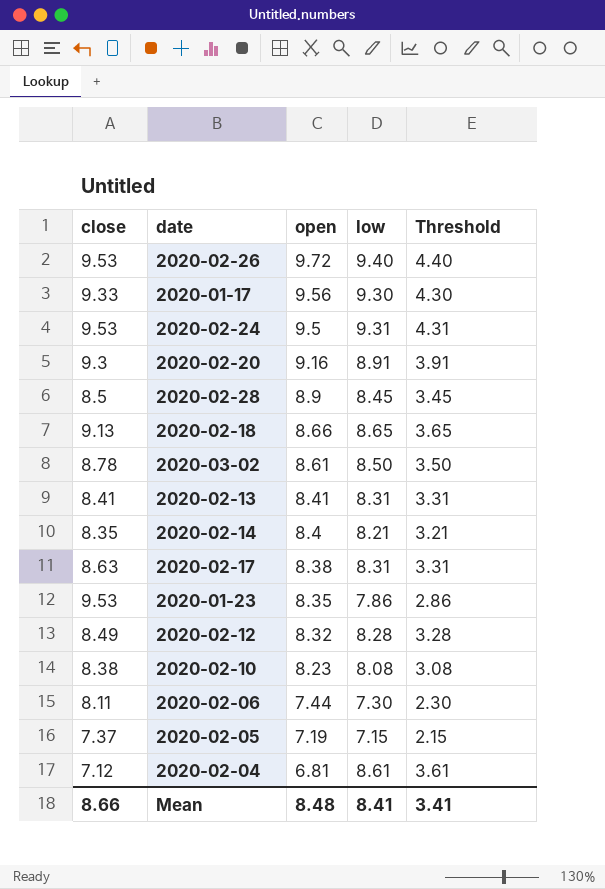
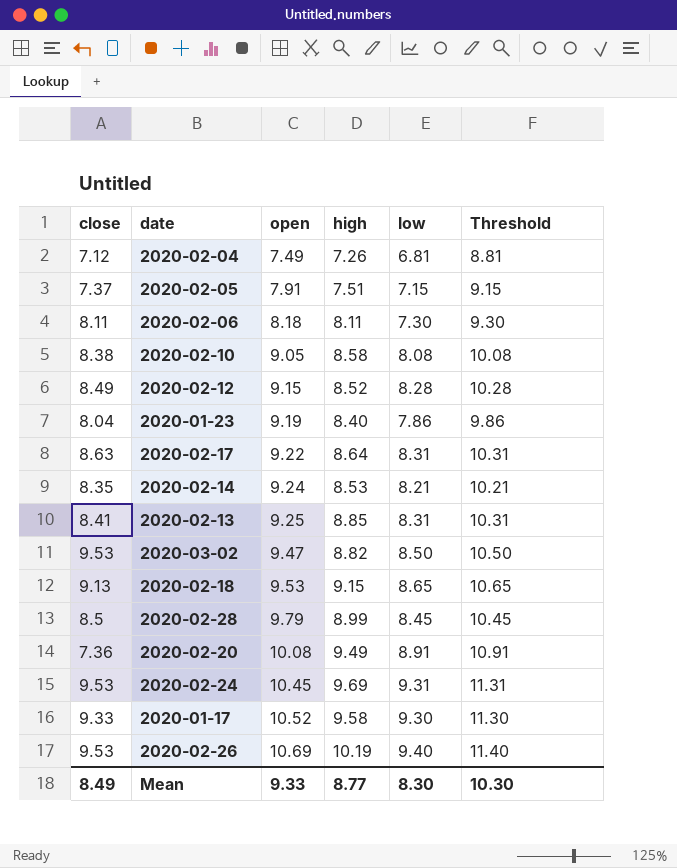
row order: open descending -> open ascending
column high | position: none -> 4
column Threshold | formula: [low] - 5 -> [low] + 2
2020-02-04 | open: 6.81 -> 7.49
2020-02-04 | low: 8.61 -> 6.81
2020-02-05 | open: 7.19 -> 7.91
2020-02-06 | open: 7.44 -> 8.18
2020-02-10 | open: 8.23 -> 9.05
2020-02-12 | open: 8.32 -> 9.15
2020-01-23 | close: 9.53 -> 8.04
2020-01-23 | open: 8.35 -> 9.19
2020-02-17 | open: 8.38 -> 9.22
2020-02-14 | open: 8.4 -> 9.24
2020-02-13 | open: 8.41 -> 9.25
2020-03-02 | close: 8.78 -> 9.53
2020-03-02 | open: 8.61 -> 9.47
2020-02-18 | open: 8.66 -> 9.53
2020-02-28 | open: 8.9 -> 9.79
2020-02-20 | close: 9.3 -> 7.36
2020-02-20 | open: 9.16 -> 10.08
2020-02-24 | open: 9.5 -> 10.45
2020-01-17 | open: 9.56 -> 10.52
2020-02-26 | open: 9.72 -> 10.69
Mean | close: 8.66 -> 8.49
Mean | open: 8.48 -> 9.33
Mean | low: 8.41 -> 8.30
Mean | Threshold: 3.41 -> 10.30

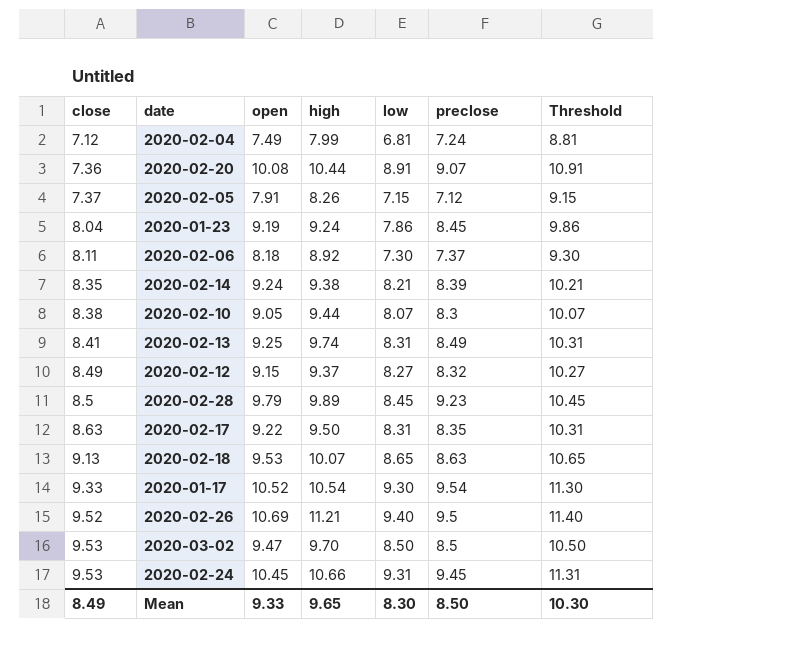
row order: open ascending -> close ascending
column preclose | position: none -> 6
2020-02-04 | high: 7.26 -> 7.99
2020-02-20 | high: 9.49 -> 10.44
2020-02-05 | high: 7.51 -> 8.26
2020-01-23 | high: 8.40 -> 9.24
2020-02-06 | high: 8.11 -> 8.92
2020-02-14 | high: 8.53 -> 9.38
2020-02-10 | high: 8.58 -> 9.44
2020-02-10 | low: 8.08 -> 8.07
2020-02-10 | Threshold: 10.08 -> 10.07
2020-02-13 | high: 8.85 -> 9.74
2020-02-12 | high: 8.52 -> 9.37
2020-02-12 | low: 8.28 -> 8.27
2020-02-12 | Threshold: 10.28 -> 10.27
2020-02-28 | high: 8.99 -> 9.89
2020-02-17 | high: 8.64 -> 9.50
2020-02-18 | high: 9.15 -> 10.07
2020-01-17 | high: 9.58 -> 10.54
2020-02-26 | close: 9.53 -> 9.52
2020-02-26 | high: 10.19 -> 11.21
2020-03-02 | high: 8.82 -> 9.70
2020-02-24 | high: 9.69 -> 10.66
Mean | high: 8.77 -> 9.65

